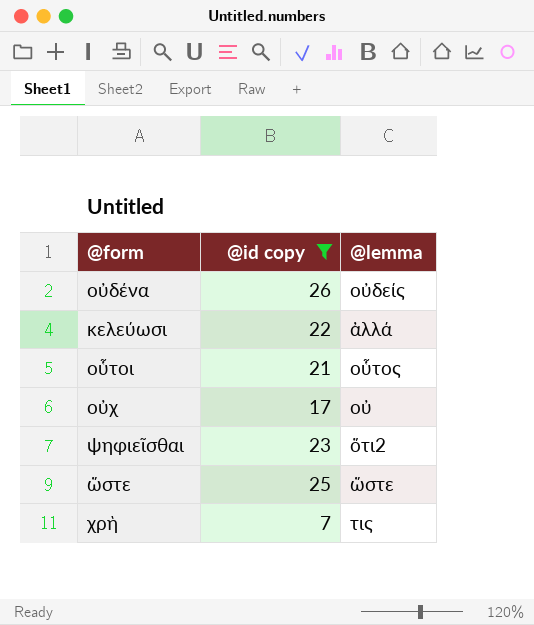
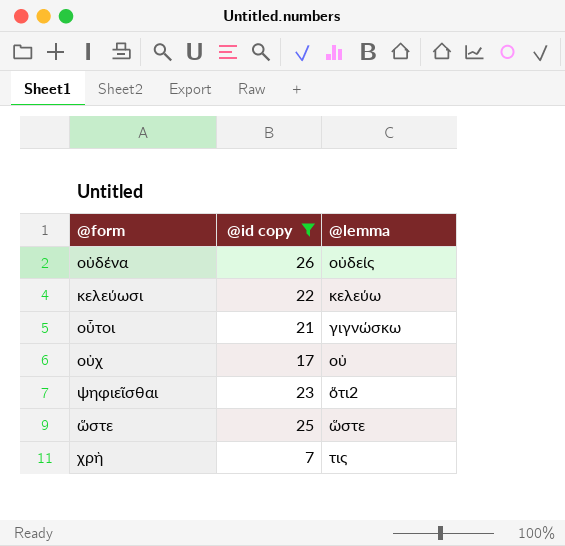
κελεύωσι | @lemma: ἀλλά -> κελεύω
οὗτοι | @lemma: οὗτος -> γιγνώσκω

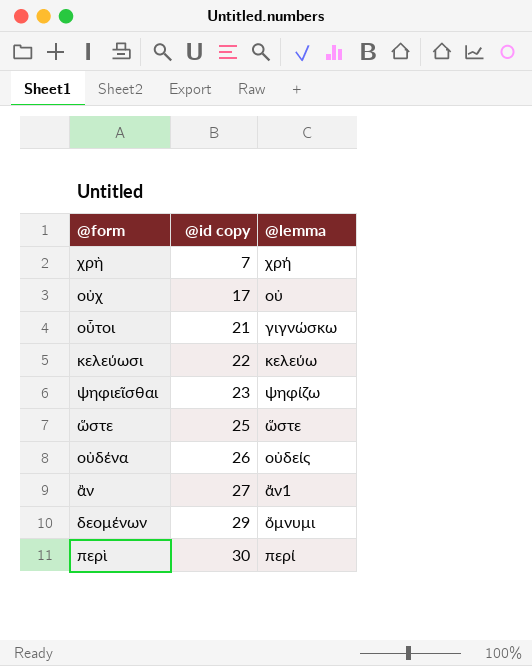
filter: @id copy <= 26 -> none
row order: none -> @id copy ascending
χρὴ | @lemma: τις -> χρή
ψηφιεῖσθαι | @lemma: ὅτι2 -> ψηφίζω

